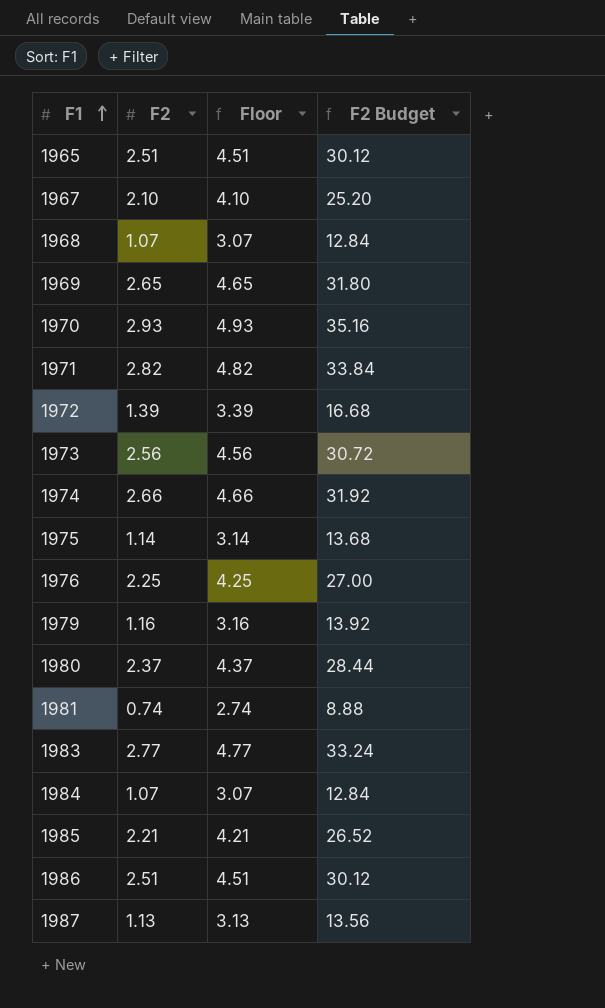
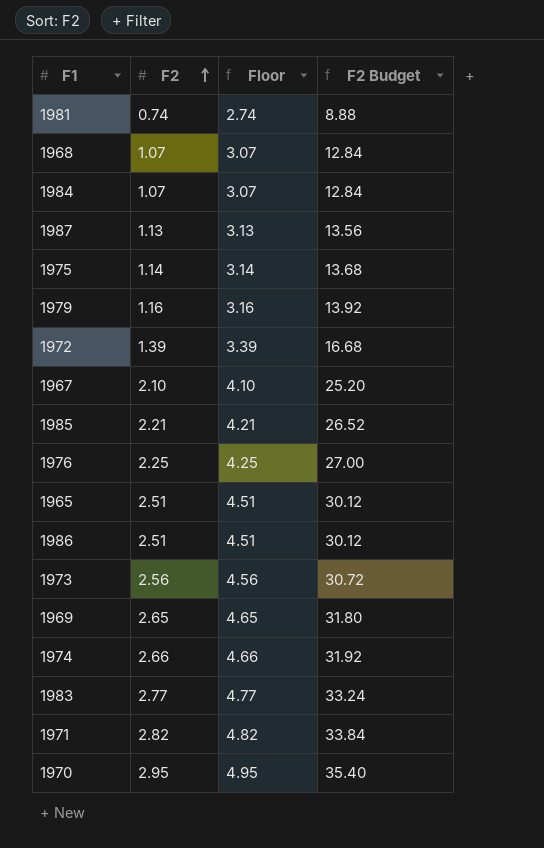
row order: F1 ascending -> F2 ascending
row 1980: 2.37 | 4.37 | 28.44 -> none
1970 | F2: 2.93 -> 2.95
1970 | Floor: 4.93 -> 4.95
1970 | F2 Budget: 35.16 -> 35.40

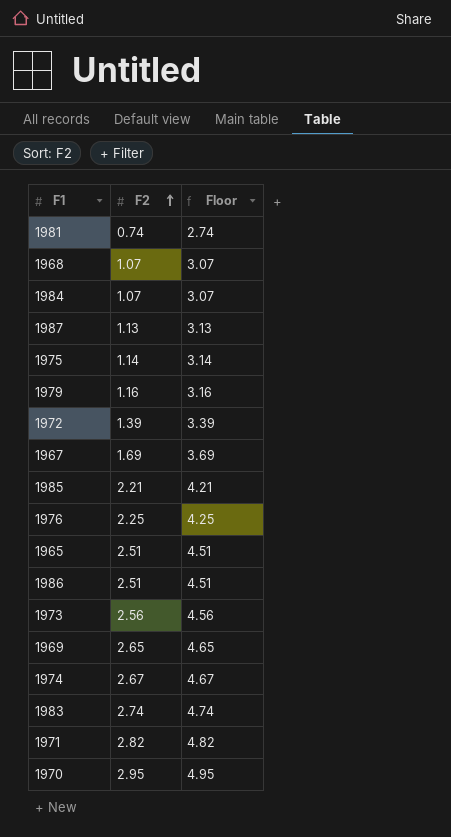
column F2 Budget | formula: [F2] * 12 -> none
1967 | F2: 2.10 -> 1.69
1967 | Floor: 4.10 -> 3.69
1974 | F2: 2.66 -> 2.67
1974 | Floor: 4.66 -> 4.67
1983 | F2: 2.77 -> 2.74
1983 | Floor: 4.77 -> 4.74

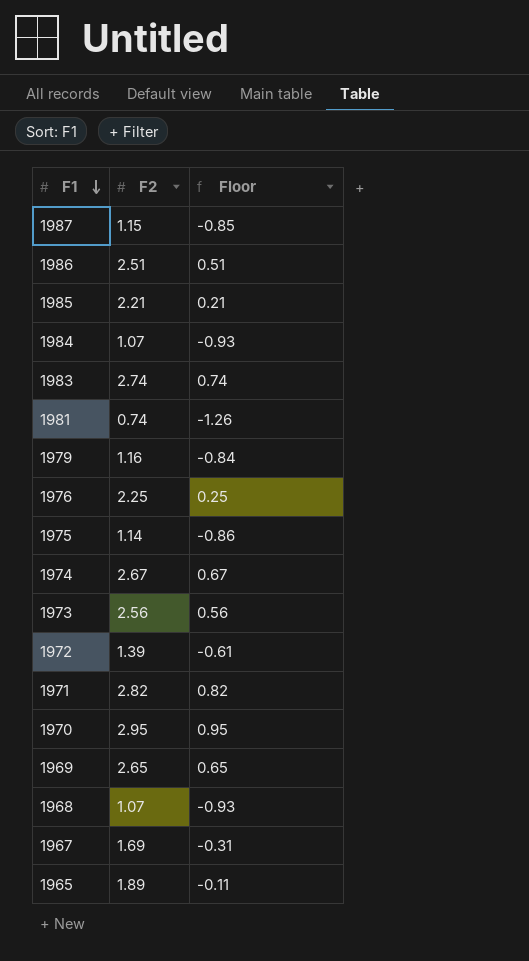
row order: F2 ascending -> F1 descending
column Floor | formula: [F2] + 2 -> [F2] - 2
1987 | F2: 1.13 -> 1.15
1965 | F2: 2.51 -> 1.89

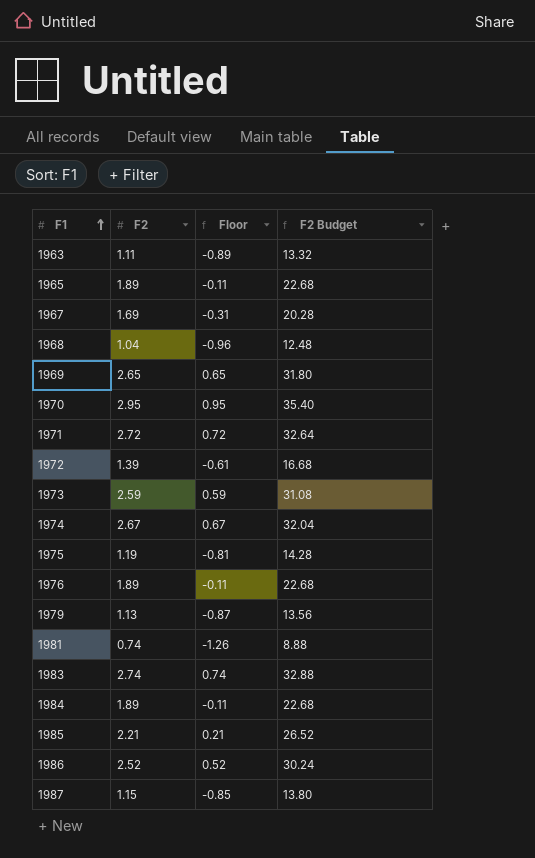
row order: F1 descending -> F1 ascending
column F2 Budget | formula: none -> [F2] * 12
row 1963: none -> 1.11 | -0.89 | 13.32
1968 | F2: 1.07 -> 1.04
1968 | Floor: -0.93 -> -0.96
1971 | F2: 2.82 -> 2.72
1971 | Floor: 0.82 -> 0.72
1973 | F2: 2.56 -> 2.59
1973 | Floor: 0.56 -> 0.59
1975 | F2: 1.14 -> 1.19
1975 | Floor: -0.86 -> -0.81
1976 | F2: 2.25 -> 1.89
1976 | Floor: 0.25 -> -0.11
1979 | F2: 1.16 -> 1.13
1979 | Floor: -0.84 -> -0.87
1984 | F2: 1.07 -> 1.89
1984 | Floor: -0.93 -> -0.11
1986 | F2: 2.51 -> 2.52
1986 | Floor: 0.51 -> 0.52

